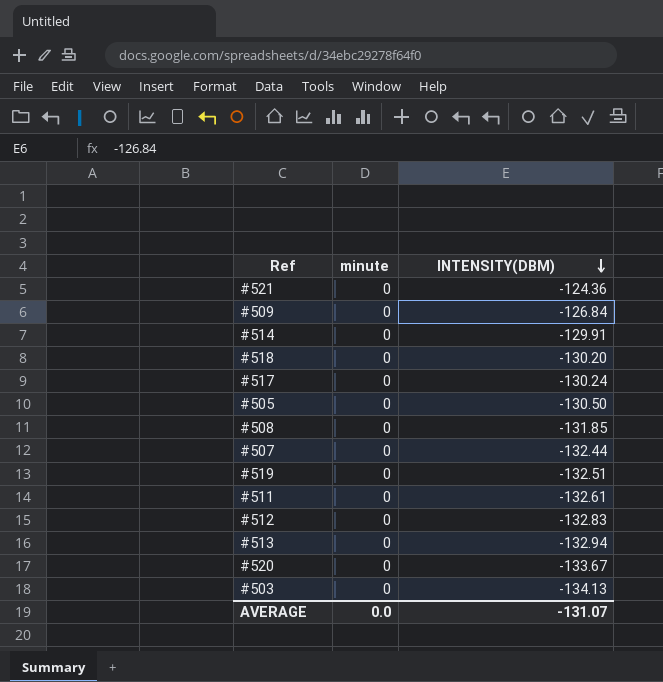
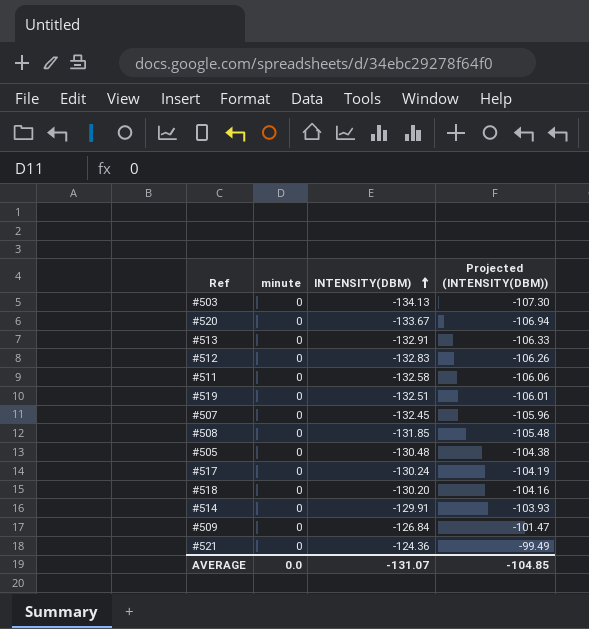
row order: INTENSITY(DBM) descending -> INTENSITY(DBM) ascending
column Projected (INTENSITY(DBM)) | formula: none -> [INTENSITY(DBM)] * 0.8
#513 | INTENSITY(DBM): -132.94 -> -132.91
#511 | INTENSITY(DBM): -132.61 -> -132.58
#507 | INTENSITY(DBM): -132.44 -> -132.45
#505 | INTENSITY(DBM): -130.50 -> -130.48

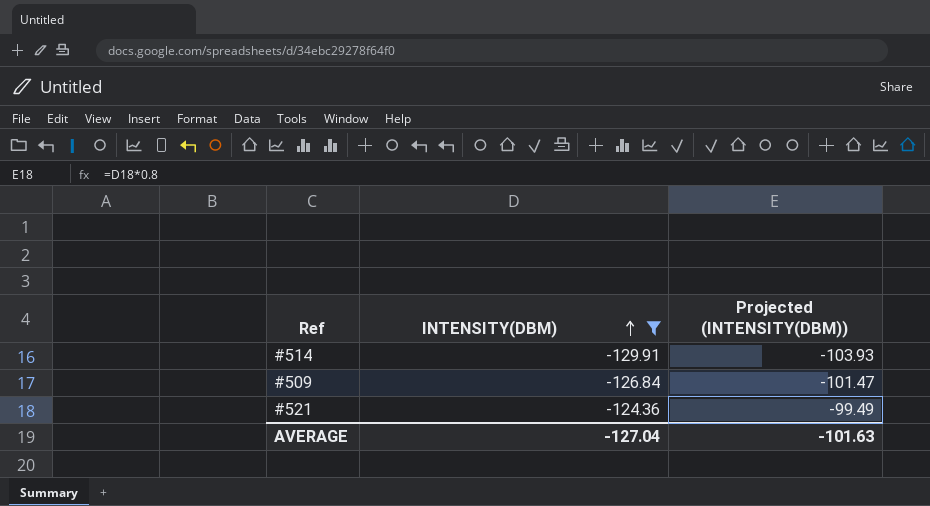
filter: none -> INTENSITY(DBM) >= -129.91
column minute | position: 2 -> none
AVERAGE | INTENSITY(DBM): -131.07 -> -127.04
AVERAGE | Projected (INTENSITY(DBM)): -104.85 -> -101.63

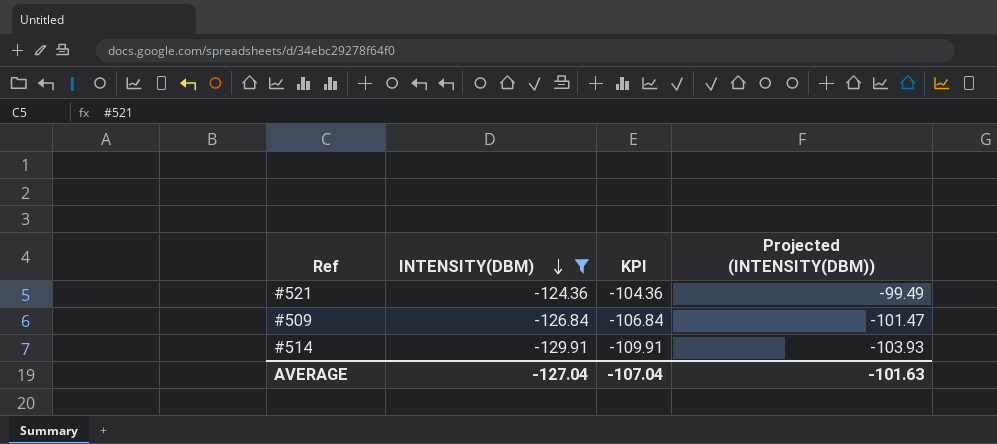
row order: INTENSITY(DBM) ascending -> INTENSITY(DBM) descending
column KPI | formula: none -> [INTENSITY(DBM)] + 20

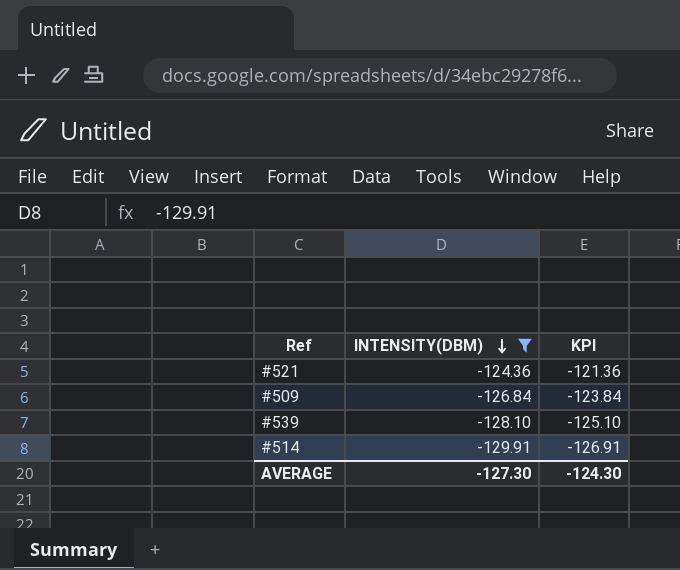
column Projected (INTENSITY(DBM)) | formula: [INTENSITY(DBM)] * 0.8 -> none
column KPI | formula: [INTENSITY(DBM)] + 20 -> [INTENSITY(DBM)] + 3
row #539: none -> -128.10 | -125.10
AVERAGE | INTENSITY(DBM): -127.04 -> -127.30
AVERAGE | KPI: -107.04 -> -124.30

